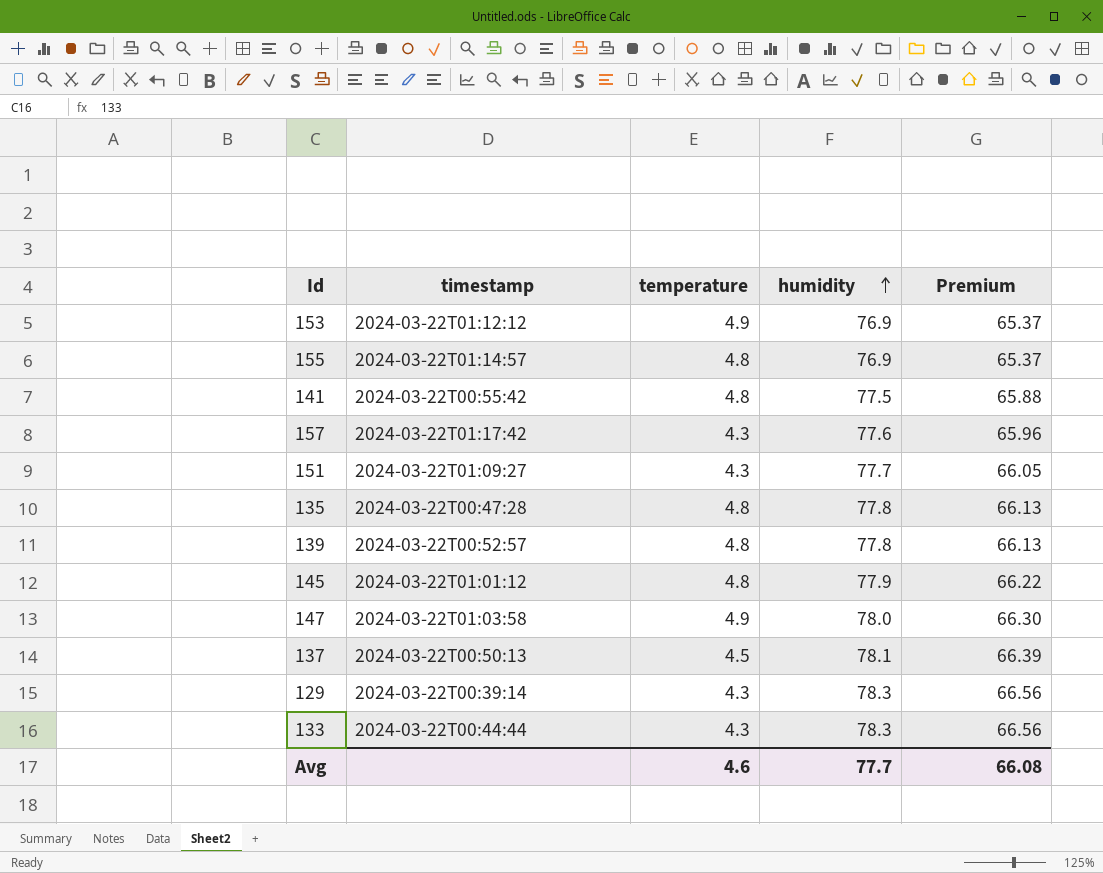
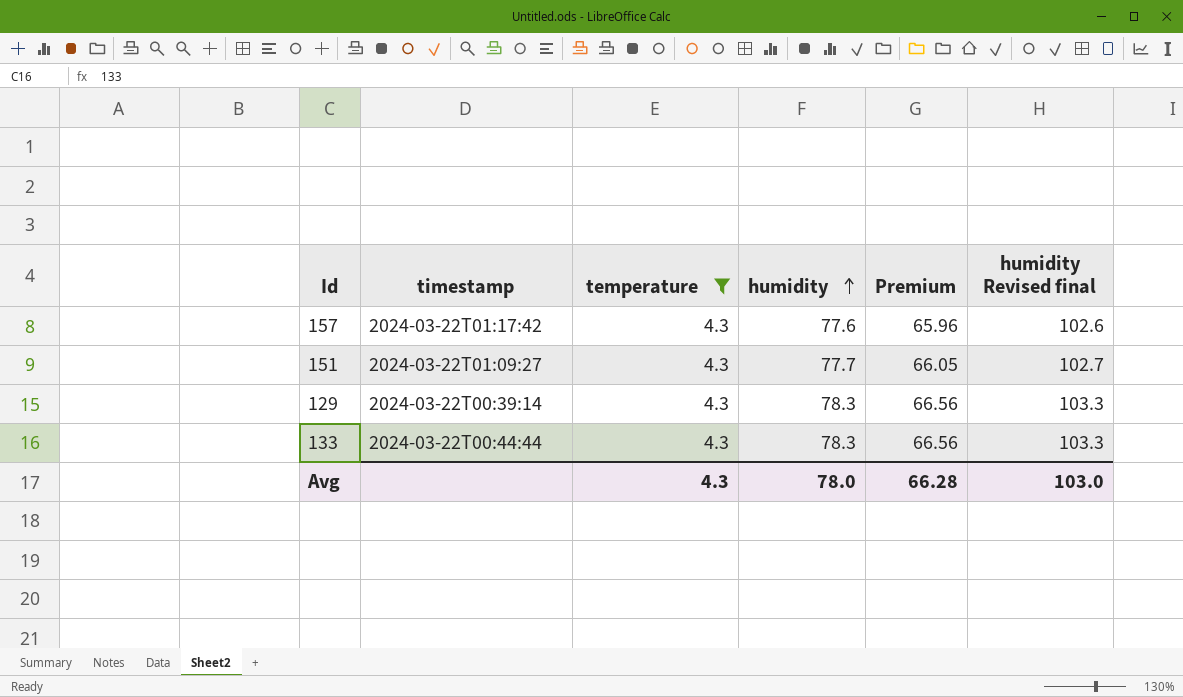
filter: none -> temperature = 4.3
column humidity Revised final | formula: none -> [humidity] + 25
Avg | temperature: 4.6 -> 4.3
Avg | humidity: 77.7 -> 78.0
Avg | Premium: 66.08 -> 66.28

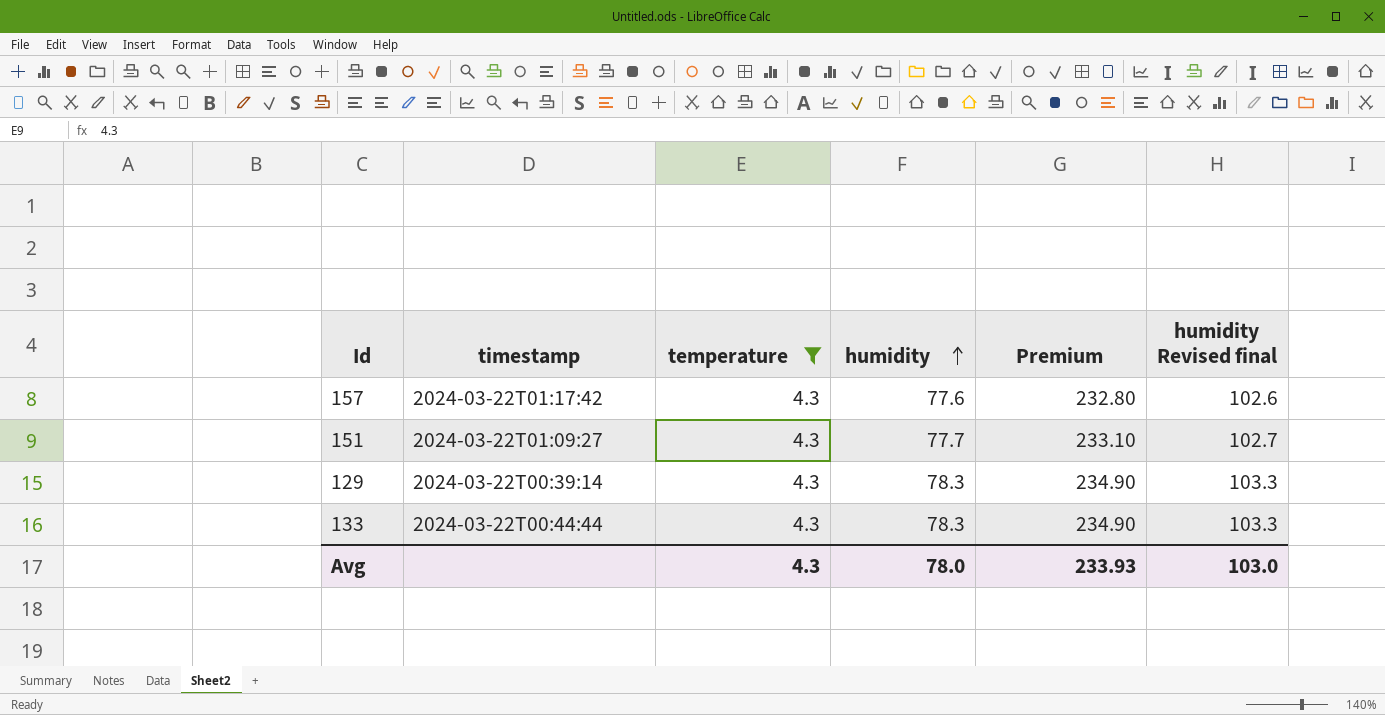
column Premium | formula: [humidity] * 0.85 -> [humidity] * 3
Avg | Premium: 66.28 -> 233.93

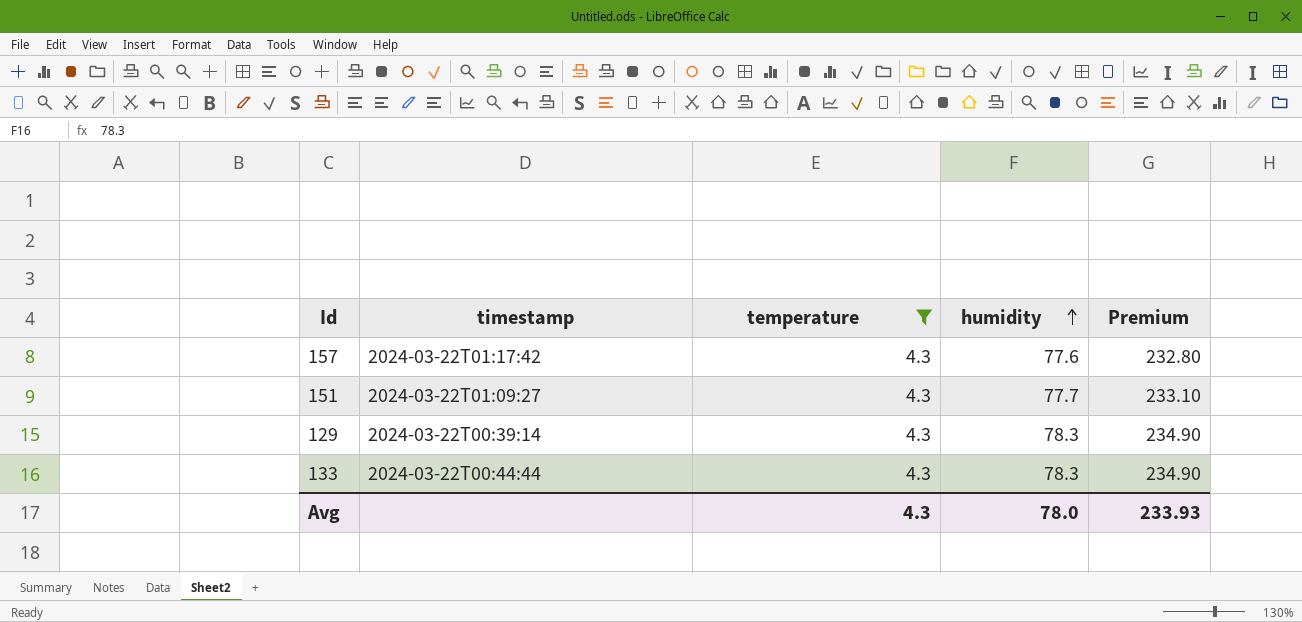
column humidity Revised final | formula: [humidity] + 25 -> none

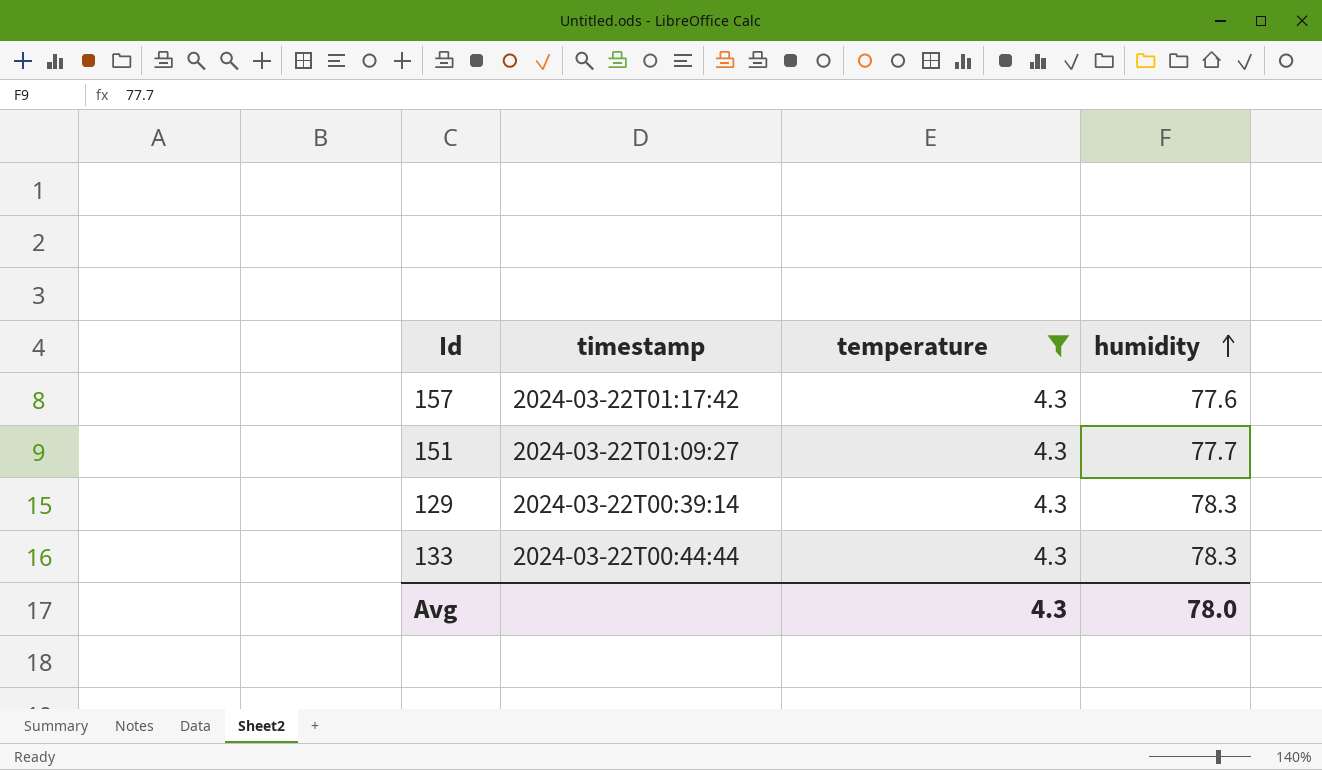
column Premium | formula: [humidity] * 3 -> none

